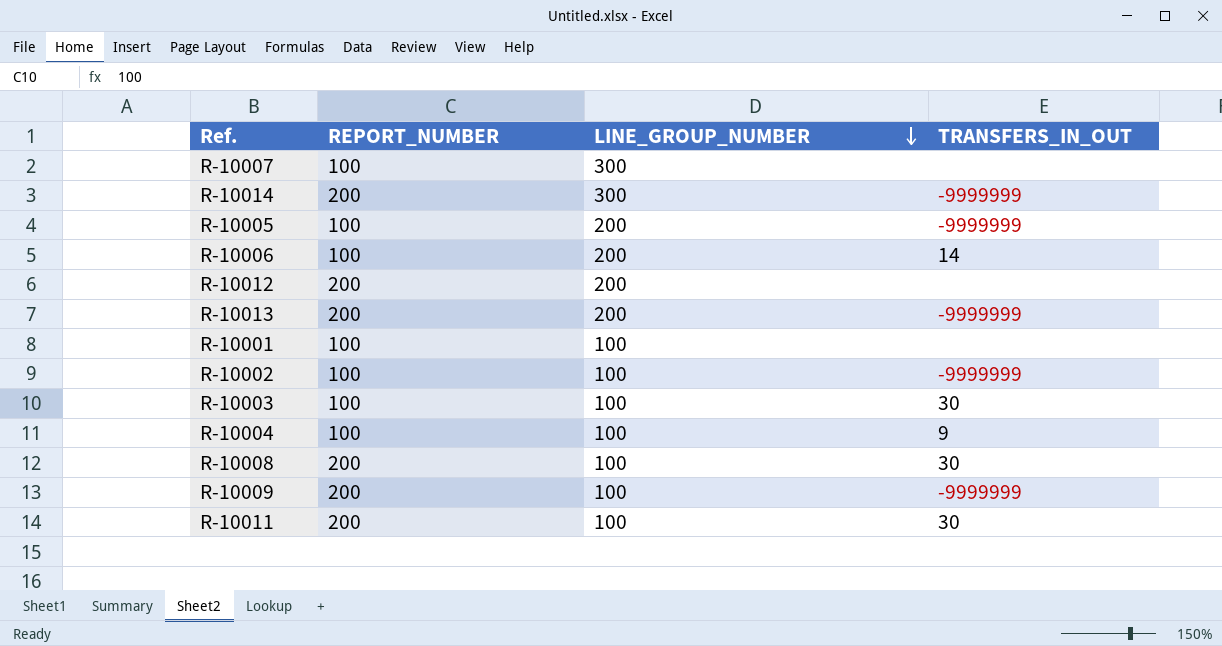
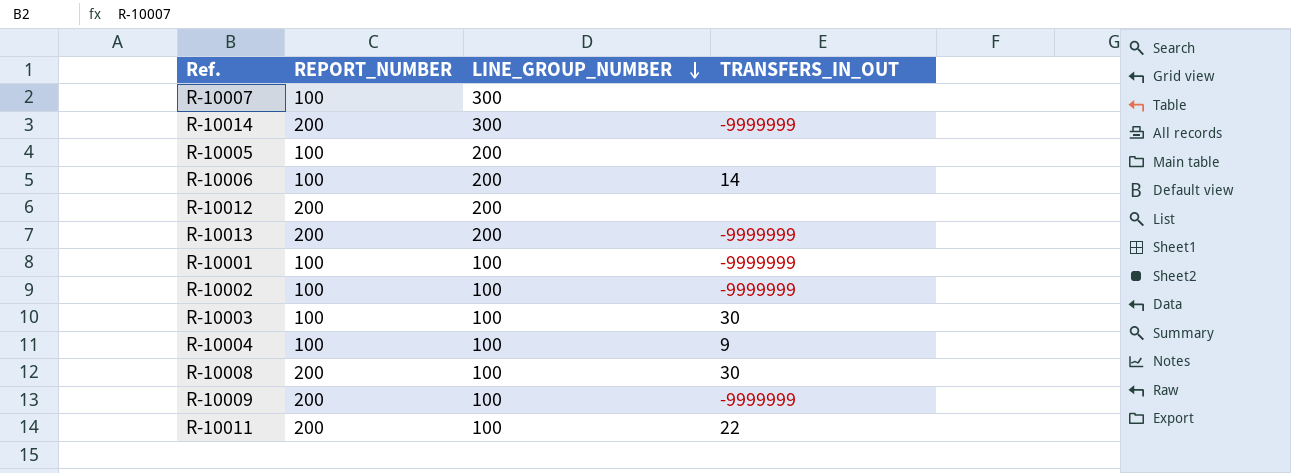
R-10005 | TRANSFERS_IN_OUT: -9999999 -> none
R-10001 | TRANSFERS_IN_OUT: none -> -9999999
R-10011 | TRANSFERS_IN_OUT: 30 -> 22

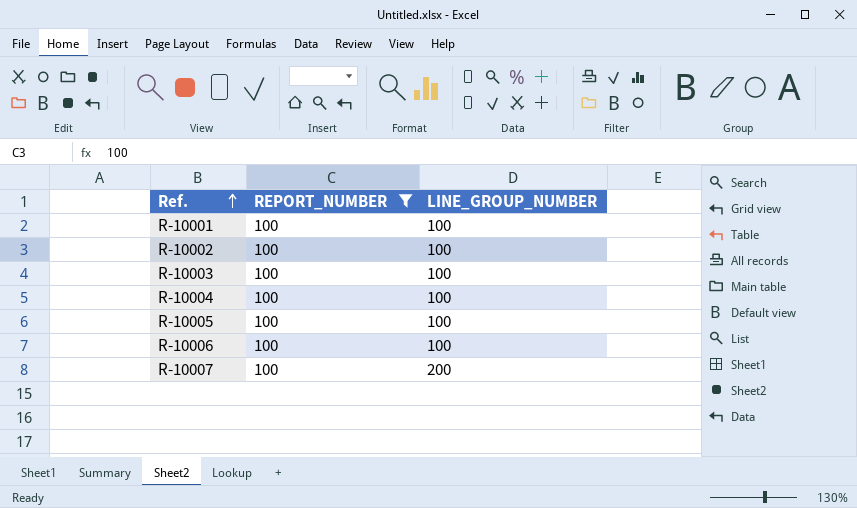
filter: none -> REPORT_NUMBER = 100
row order: LINE_GROUP_NUMBER descending -> Ref. ascending
column TRANSFERS_IN_OUT | position: 4 -> none
R-10005 | LINE_GROUP_NUMBER: 200 -> 100
R-10006 | LINE_GROUP_NUMBER: 200 -> 100
R-10007 | LINE_GROUP_NUMBER: 300 -> 200

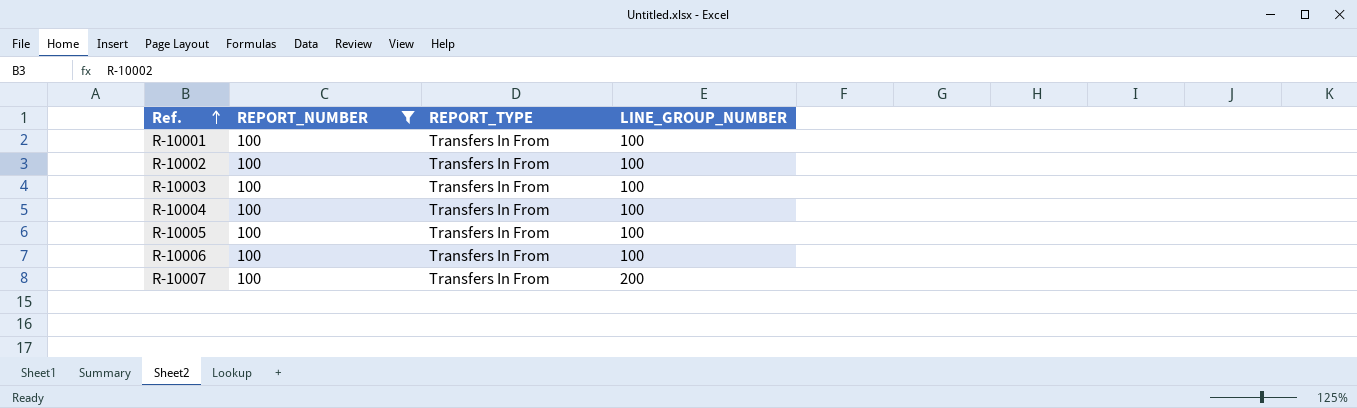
column REPORT_TYPE | position: none -> 3

